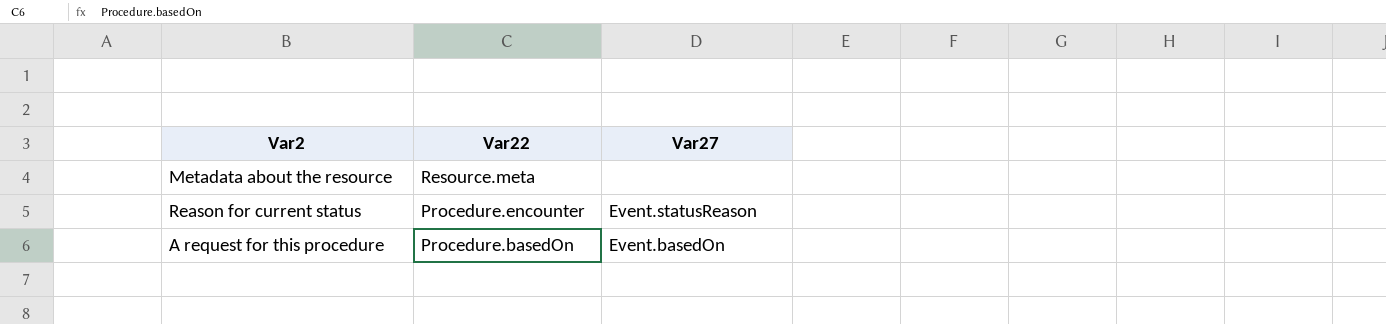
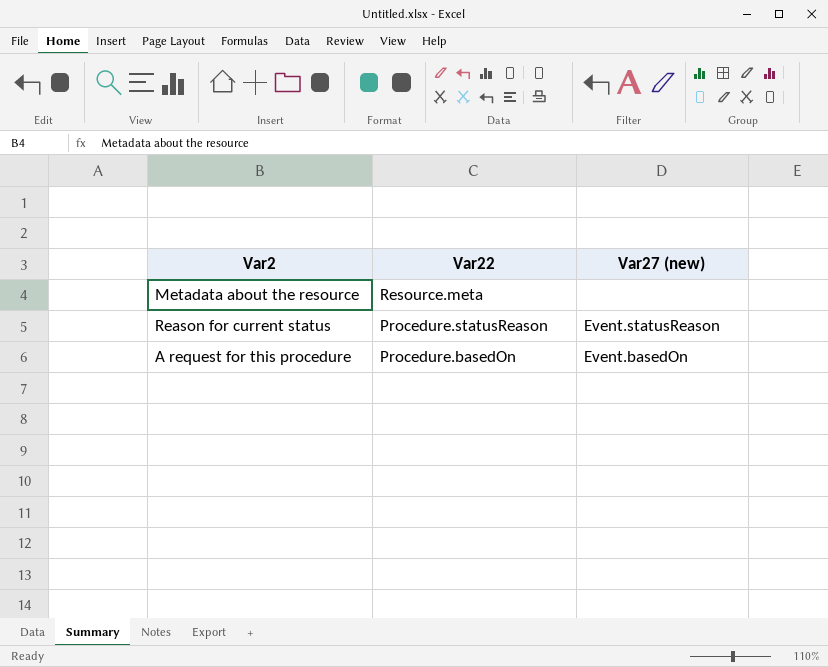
column name: Var27 -> Var27 (new)
Reason for current status | Var22: Procedure.encounter -> Procedure.statusReason

